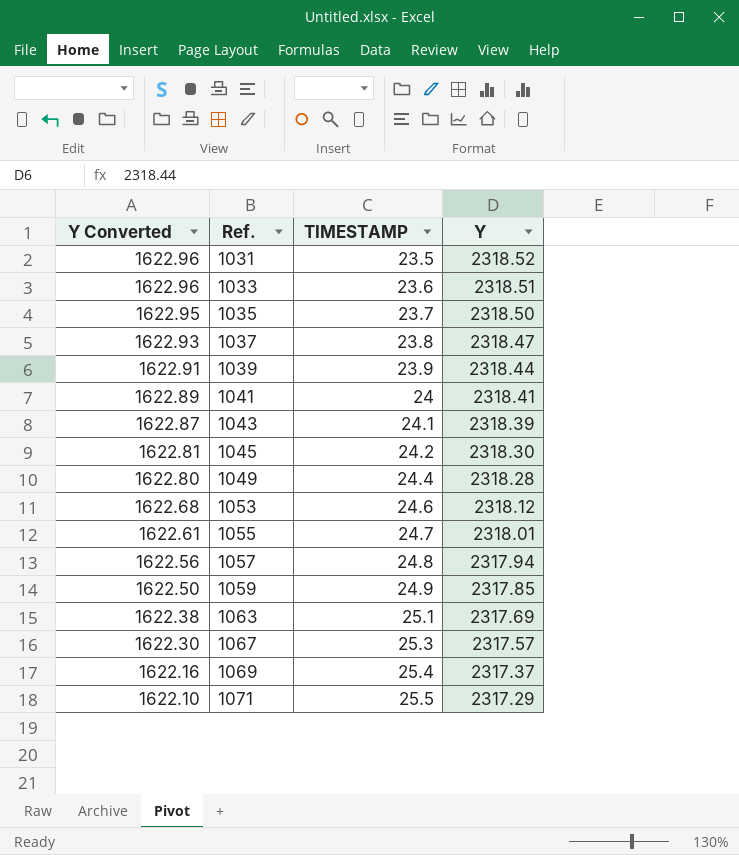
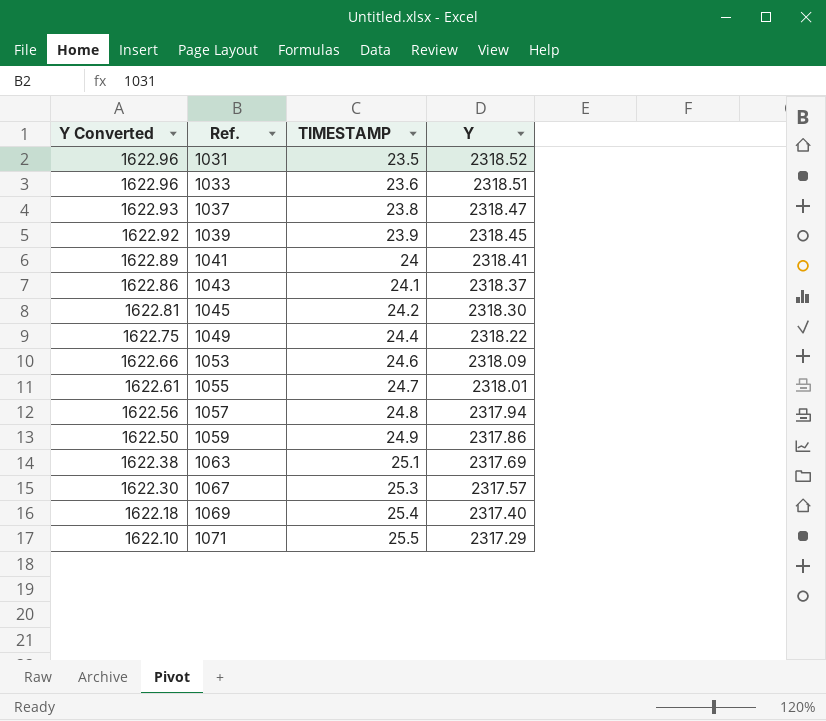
row 1035: 1622.95 | 23.7 | 2318.50 -> none
1039 | Y Converted: 1622.91 -> 1622.92
1039 | Y: 2318.44 -> 2318.45
1043 | Y Converted: 1622.87 -> 1622.86
1043 | Y: 2318.39 -> 2318.37
1049 | Y Converted: 1622.80 -> 1622.75
1049 | Y: 2318.28 -> 2318.22
1053 | Y Converted: 1622.68 -> 1622.66
1053 | Y: 2318.12 -> 2318.09
1059 | Y: 2317.85 -> 2317.86
1069 | Y Converted: 1622.16 -> 1622.18
1069 | Y: 2317.37 -> 2317.40

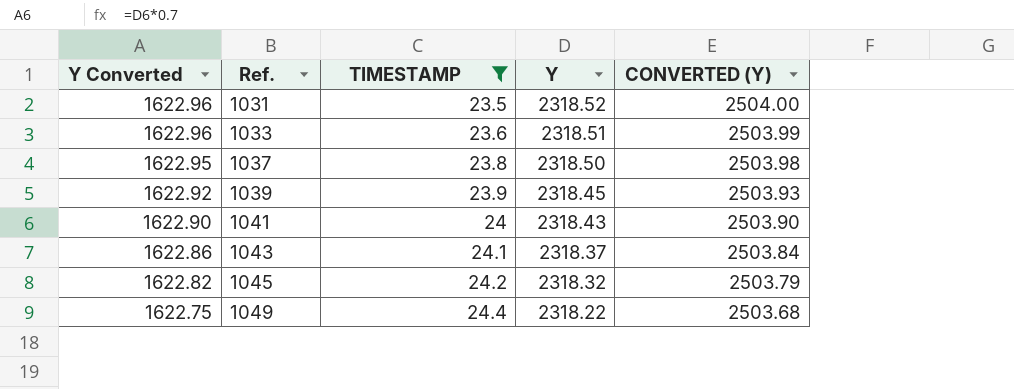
filter: none -> TIMESTAMP <= 24.4
column CONVERTED (Y) | formula: none -> [Y] * 1.08
1037 | Y Converted: 1622.93 -> 1622.95
1037 | Y: 2318.47 -> 2318.50
1041 | Y Converted: 1622.89 -> 1622.90
1041 | Y: 2318.41 -> 2318.43
1045 | Y Converted: 1622.81 -> 1622.82
1045 | Y: 2318.30 -> 2318.32

